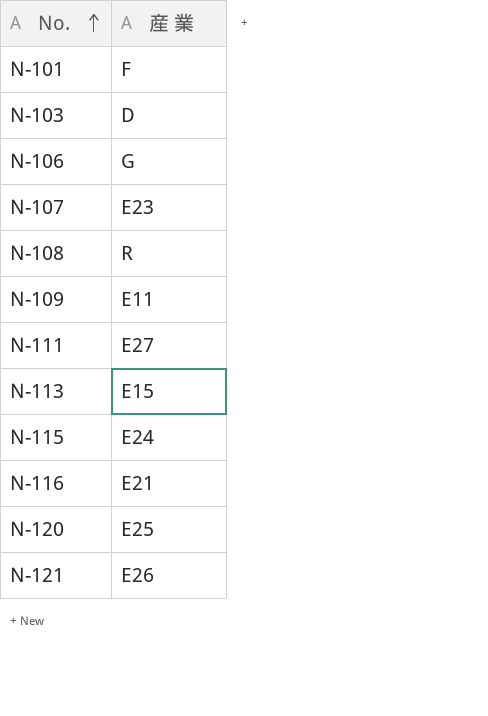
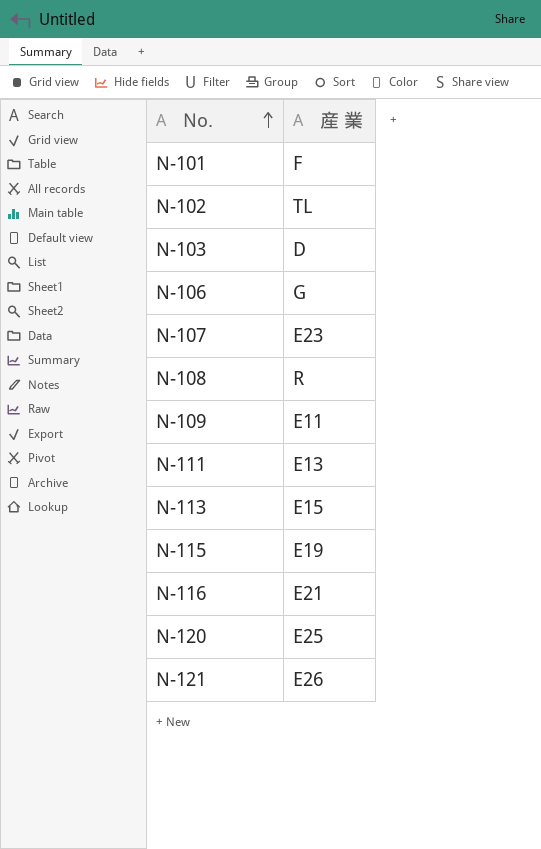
row N-102: none -> TL
N-111 | 産 業: E27 -> E13
N-115 | 産 業: E24 -> E19

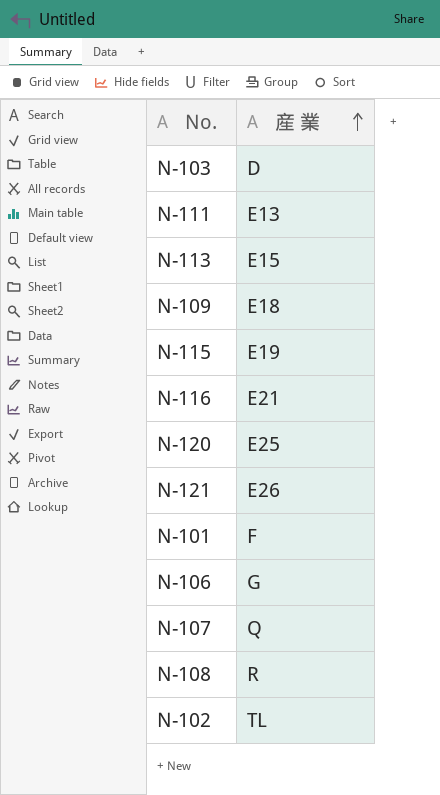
row order: No. ascending -> 産 業 ascending
N-109 | 産 業: E11 -> E18
N-107 | 産 業: E23 -> Q

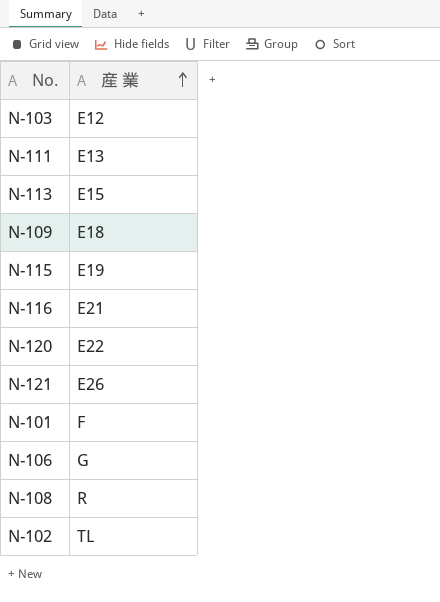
row N-107: Q -> none
N-103 | 産 業: D -> E12
N-120 | 産 業: E25 -> E22

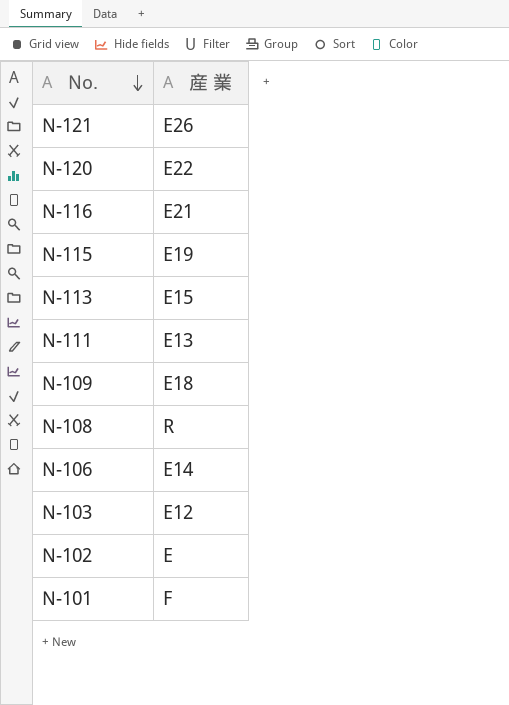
row order: 産 業 ascending -> No. descending
N-106 | 産 業: G -> E14
N-102 | 産 業: TL -> E

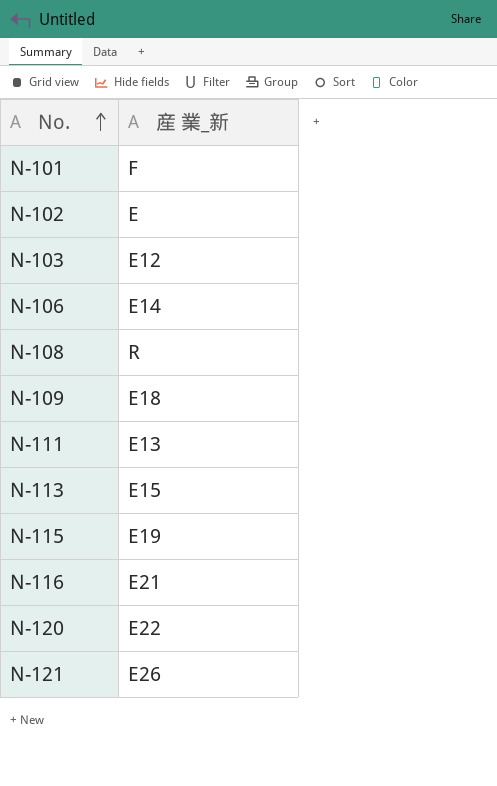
row order: No. descending -> No. ascending
column name: 産 業 -> 産 業_新

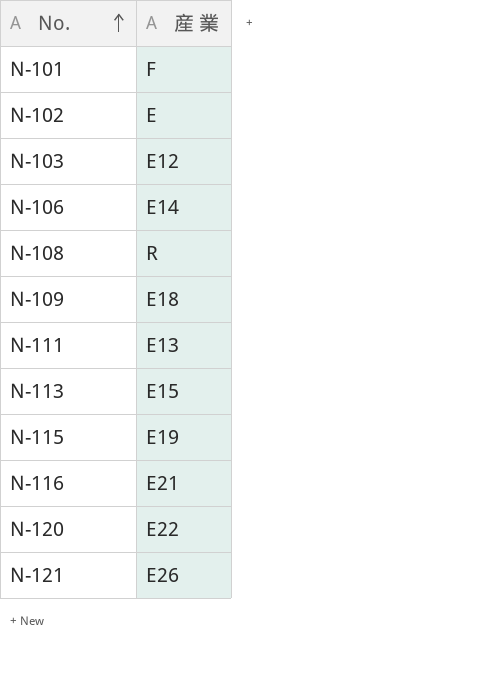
column name: 産 業_新 -> 産 業

